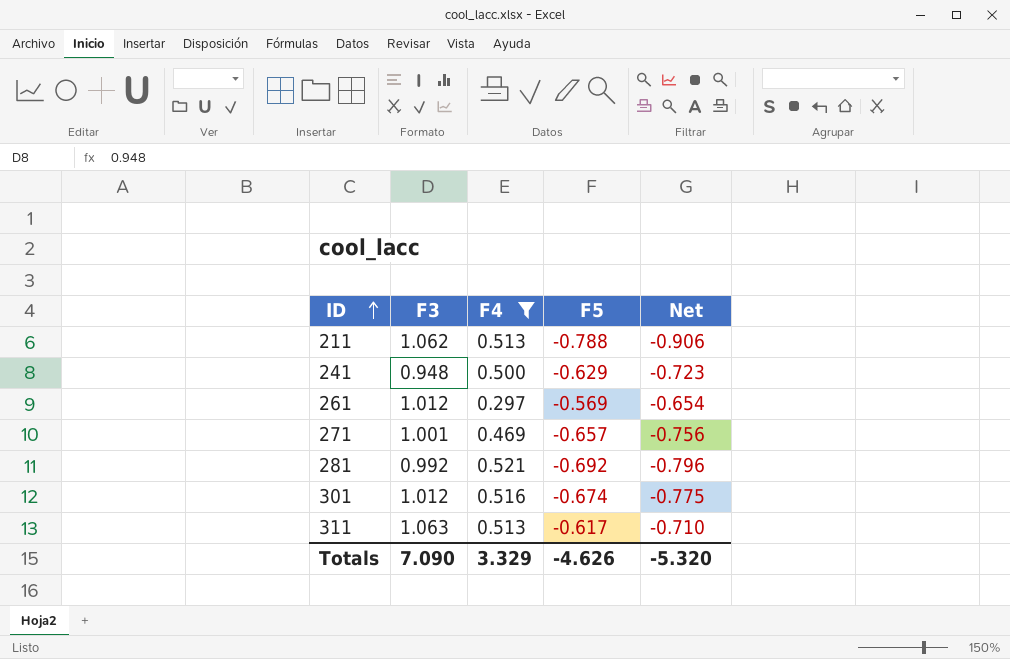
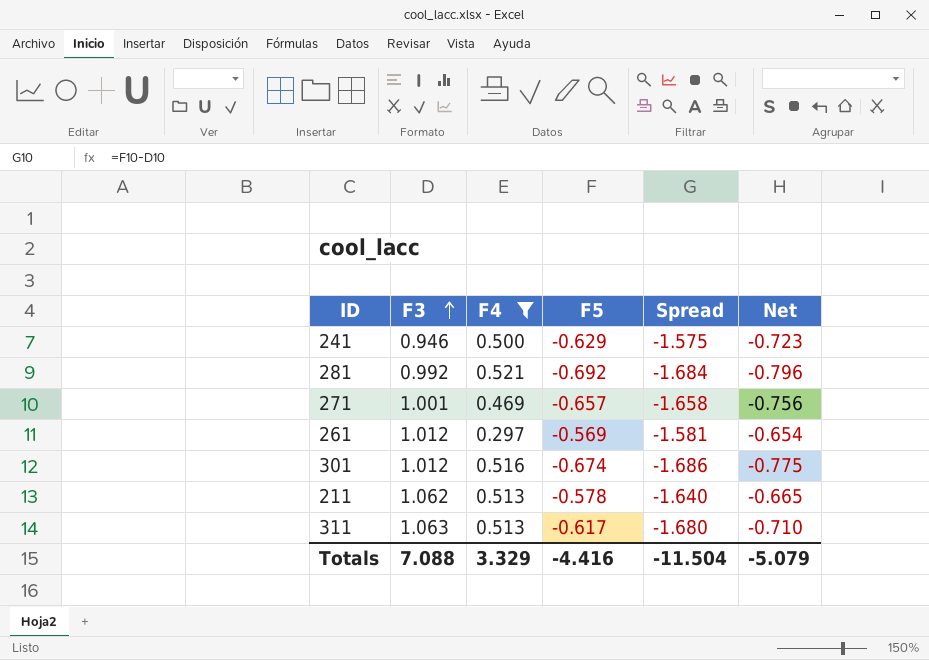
row order: ID ascending -> F3 ascending
column Spread | formula: none -> [F5] - [F3]
241 | F3: 0.948 -> 0.946
211 | F5: -0.788 -> -0.578
211 | Net: -0.906 -> -0.665
Totals | F3: 7.090 -> 7.088
Totals | F5: -4.626 -> -4.416
Totals | Net: -5.320 -> -5.079

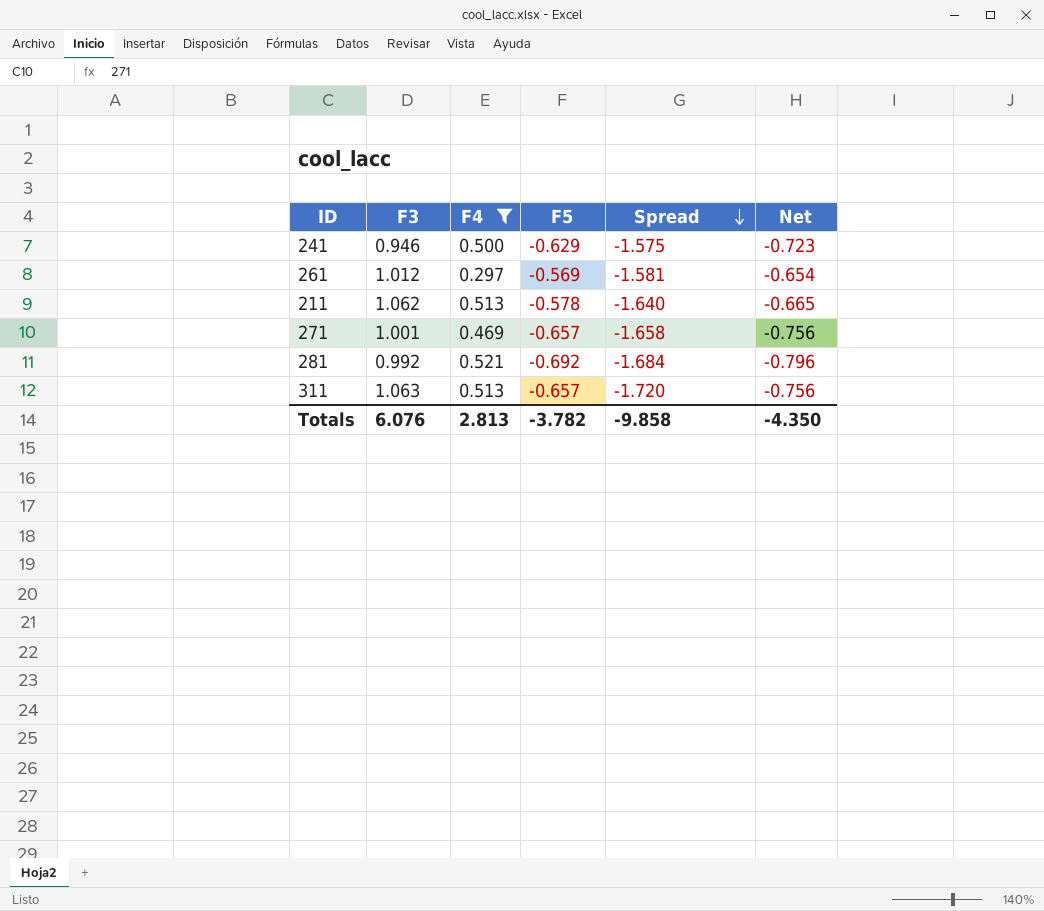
row order: F3 ascending -> Spread descending
row 301: 1.012 | 0.516 | -0.674 | -1.686 | -0.775 -> none
311 | F5: -0.617 -> -0.657
311 | Spread: -1.680 -> -1.720
311 | Net: -0.710 -> -0.756
Totals | F3: 7.088 -> 6.076
Totals | F4: 3.329 -> 2.813
Totals | F5: -4.416 -> -3.782
Totals | Spread: -11.504 -> -9.858
Totals | Net: -5.079 -> -4.350

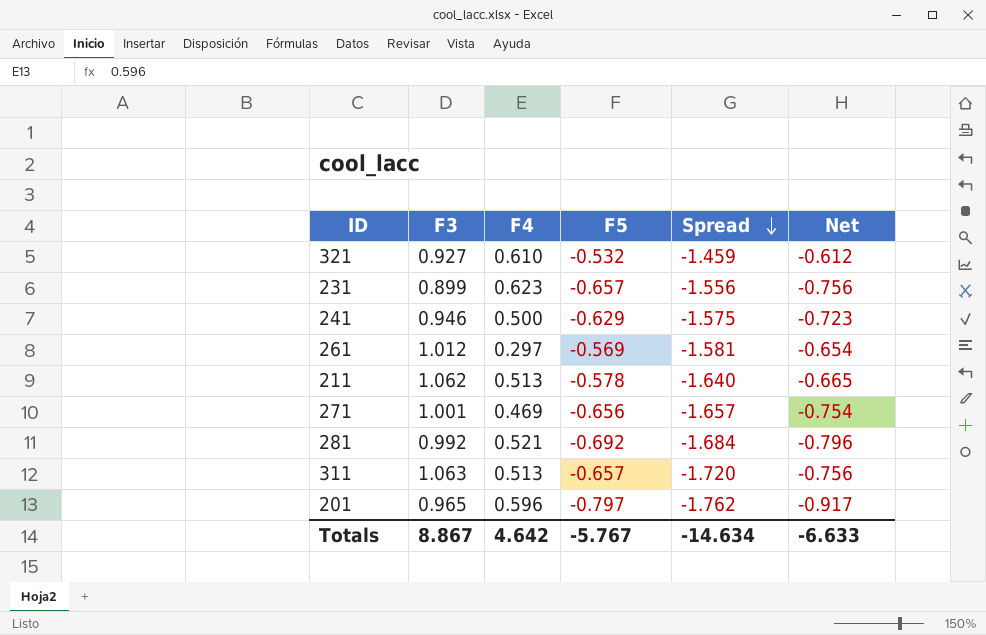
filter: F4 <= 0.521 -> none
271 | F5: -0.657 -> -0.656
271 | Spread: -1.658 -> -1.657
271 | Net: -0.756 -> -0.754
Totals | F3: 6.076 -> 8.867
Totals | F4: 2.813 -> 4.642
Totals | F5: -3.782 -> -5.767
Totals | Spread: -9.858 -> -14.634
Totals | Net: -4.350 -> -6.633

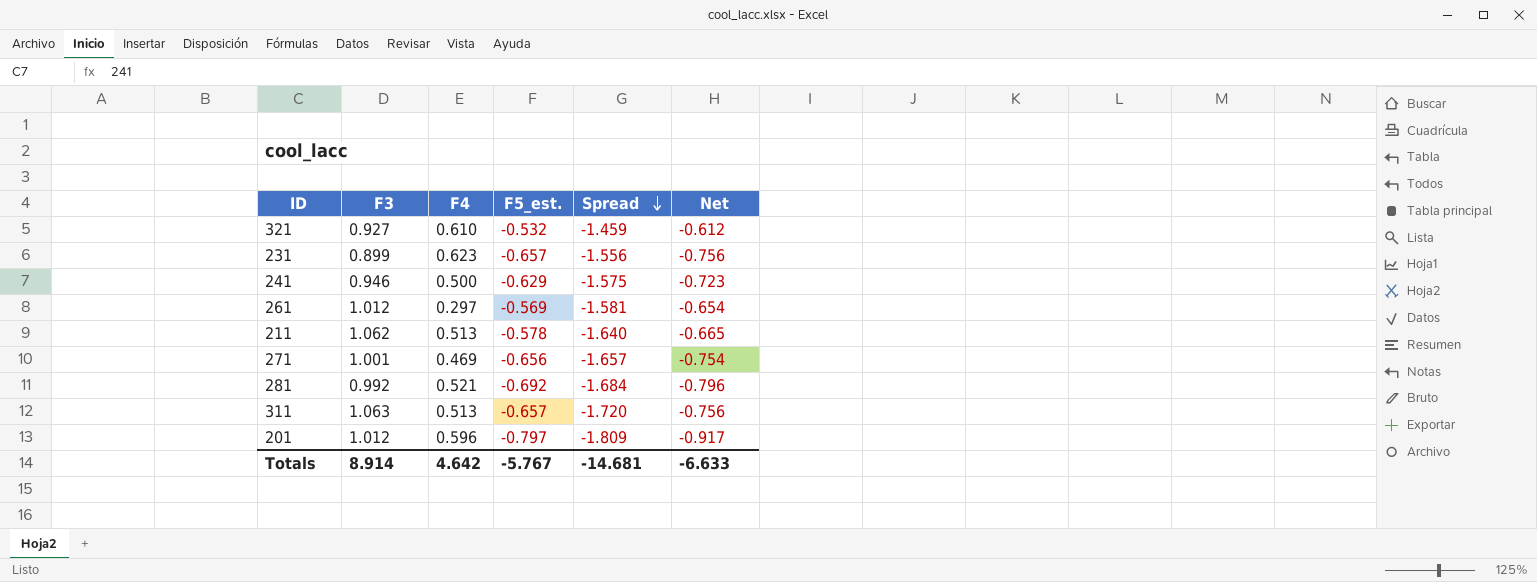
column name: F5 -> F5_est.
201 | F3: 0.965 -> 1.012
201 | Spread: -1.762 -> -1.809
Totals | F3: 8.867 -> 8.914
Totals | Spread: -14.634 -> -14.681

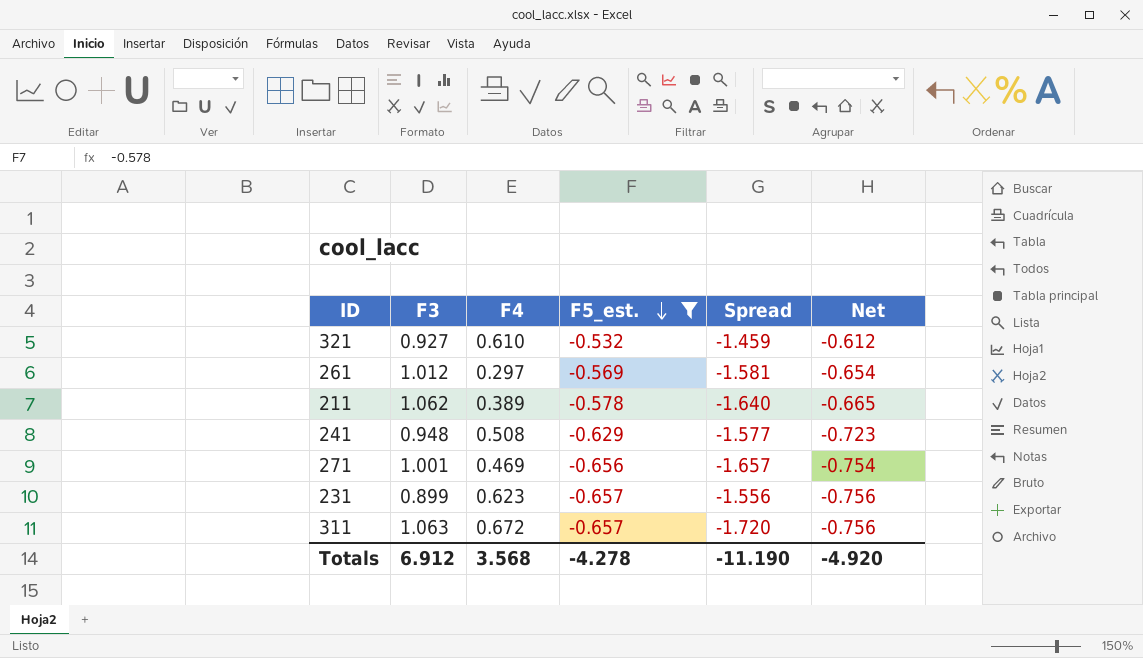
filter: none -> F5_est. >= -0.657
row order: Spread descending -> F5_est. descending
211 | F4: 0.513 -> 0.389
241 | F3: 0.946 -> 0.948
241 | F4: 0.500 -> 0.508
241 | Spread: -1.575 -> -1.577
311 | F4: 0.513 -> 0.672
Totals | F3: 8.914 -> 6.912
Totals | F4: 4.642 -> 3.568
Totals | F5_est.: -5.767 -> -4.278
Totals | Spread: -14.681 -> -11.190
Totals | Net: -6.633 -> -4.920

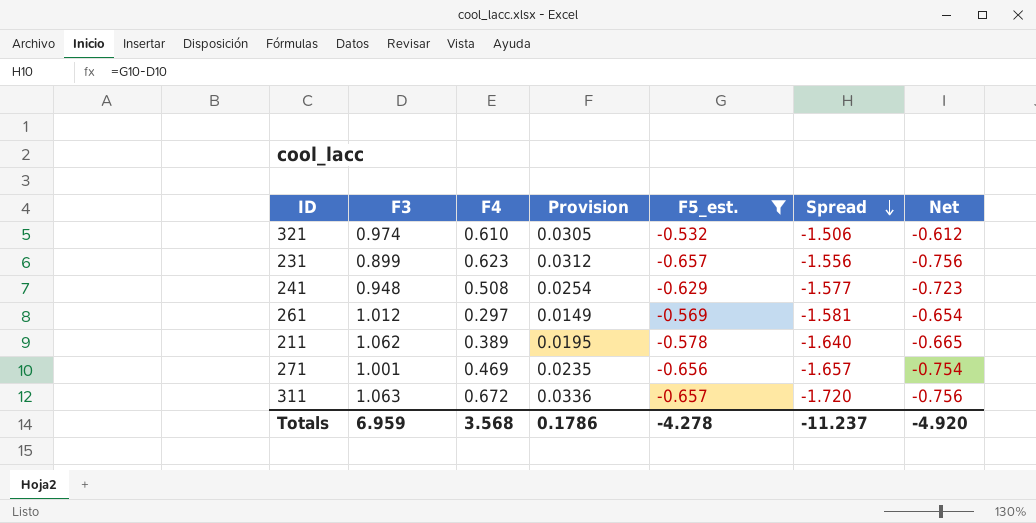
row order: F5_est. descending -> Spread descending
column Provision | formula: none -> [F4] * 0.05
321 | F3: 0.927 -> 0.974
321 | Spread: -1.459 -> -1.506
Totals | F3: 6.912 -> 6.959
Totals | Spread: -11.190 -> -11.237

